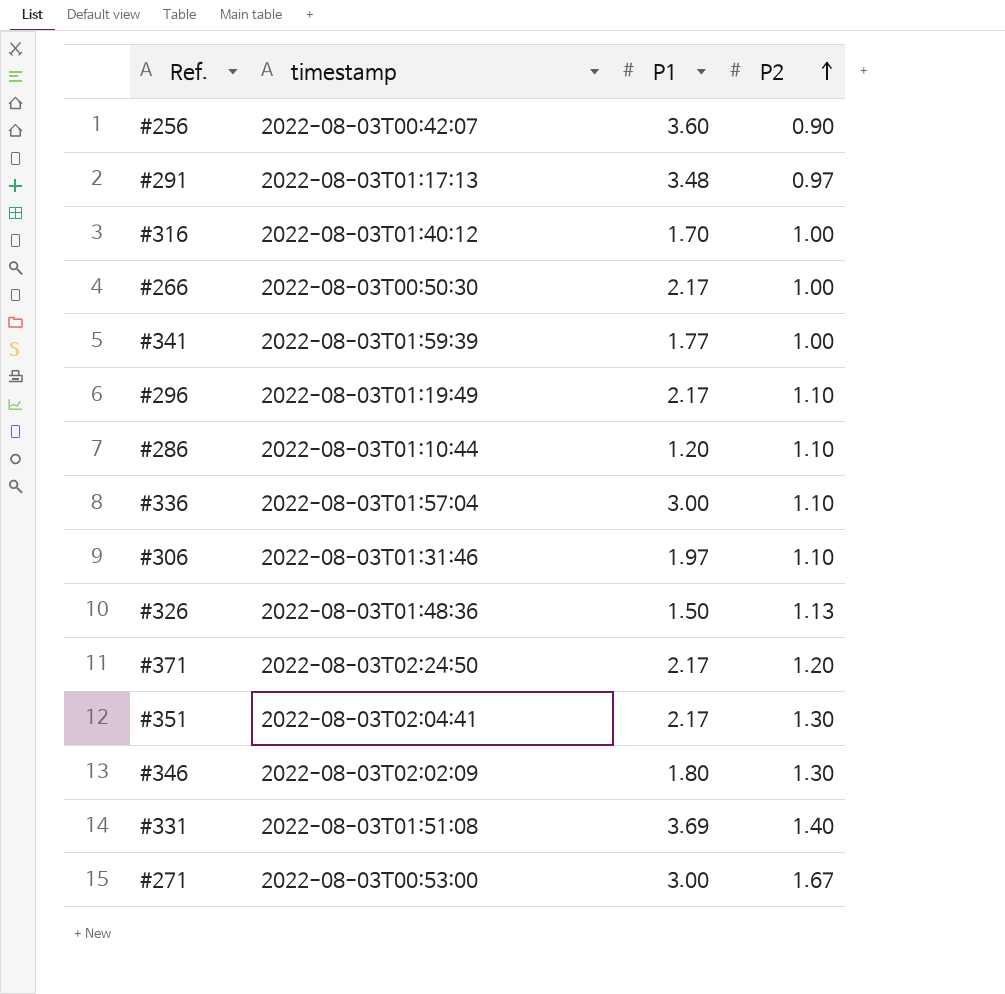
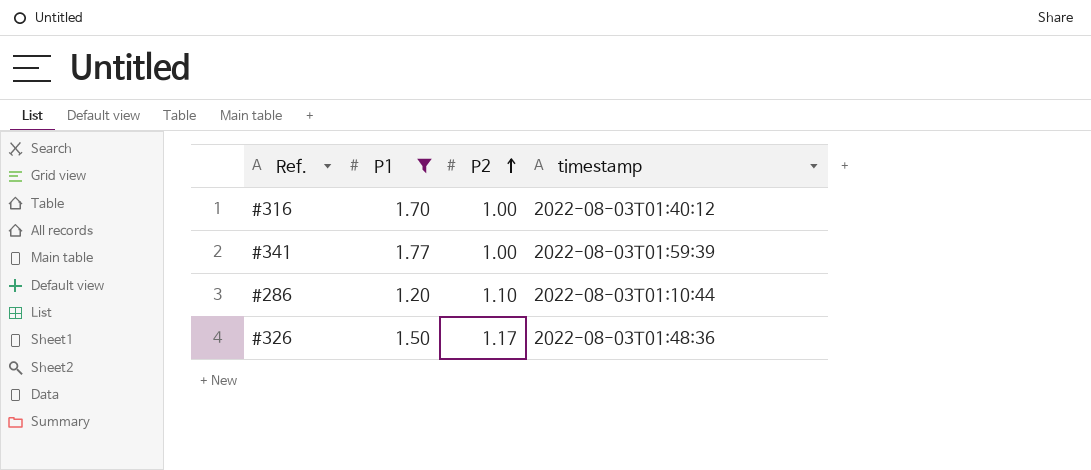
filter: none -> P1 <= 1.77
column timestamp | position: 2 -> 4
#326 | P2: 1.13 -> 1.17

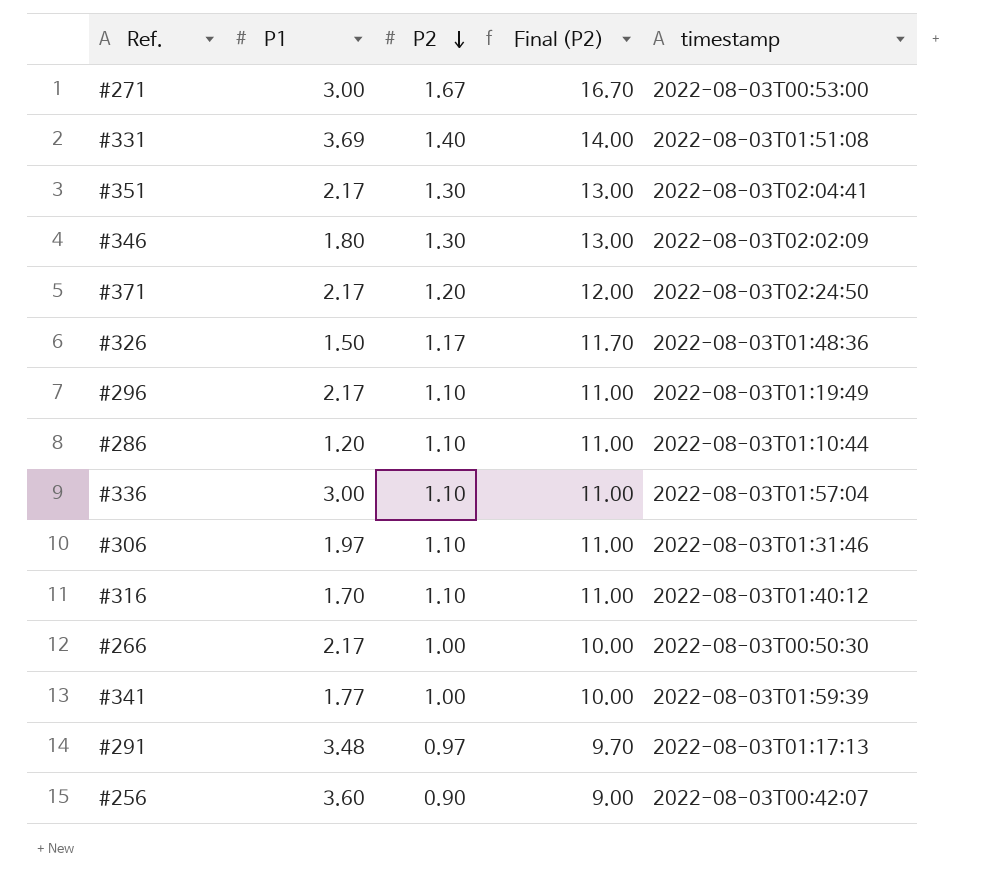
filter: P1 <= 1.77 -> none
row order: P2 ascending -> P2 descending
column Final (P2) | formula: none -> [P2] * 10
#316 | P2: 1.00 -> 1.10

